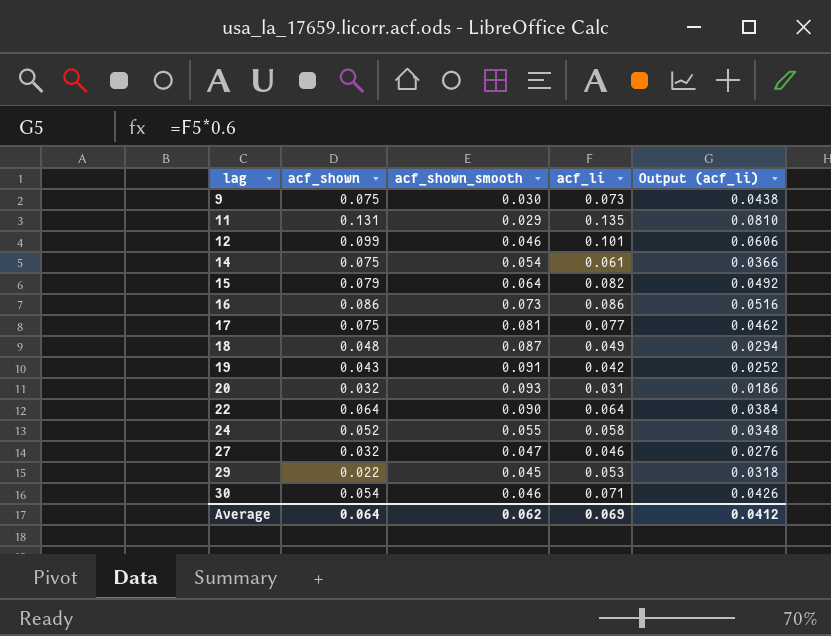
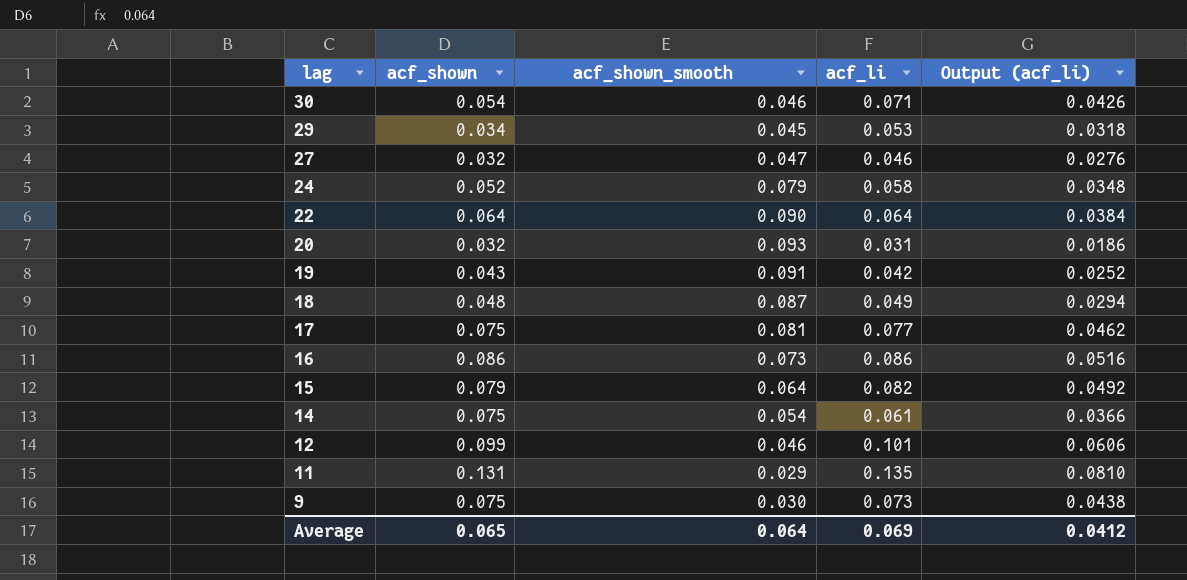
row order: lag ascending -> lag descending
29 | acf_shown: 0.022 -> 0.034
24 | acf_shown_smooth: 0.055 -> 0.079
Average | acf_shown: 0.064 -> 0.065
Average | acf_shown_smooth: 0.062 -> 0.064

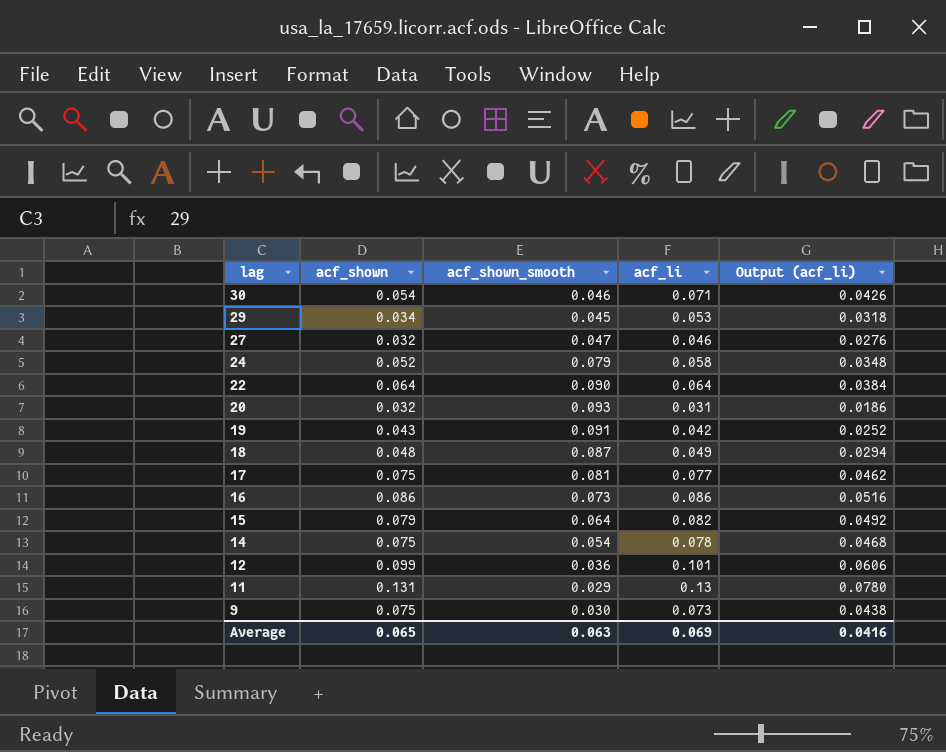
14 | acf_li: 0.061 -> 0.078
14 | Output (acf_li): 0.0366 -> 0.0468
12 | acf_shown_smooth: 0.046 -> 0.036
11 | acf_li: 0.135 -> 0.13
11 | Output (acf_li): 0.0810 -> 0.0780
Average | acf_shown_smooth: 0.064 -> 0.063
Average | Output (acf_li): 0.0412 -> 0.0416

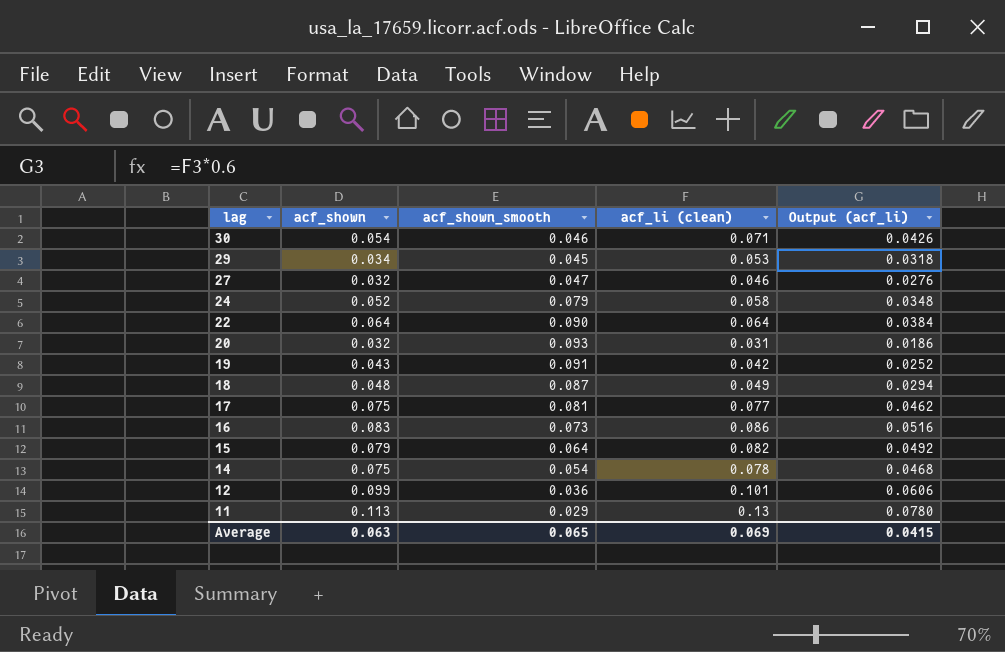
column name: acf_li -> acf_li (clean)
row 9: 0.075 | 0.030 | 0.073 | 0.0438 -> none
16 | acf_shown: 0.086 -> 0.083
11 | acf_shown: 0.131 -> 0.113
Average | acf_shown: 0.065 -> 0.063
Average | acf_shown_smooth: 0.063 -> 0.065
Average | Output (acf_li): 0.0416 -> 0.0415

